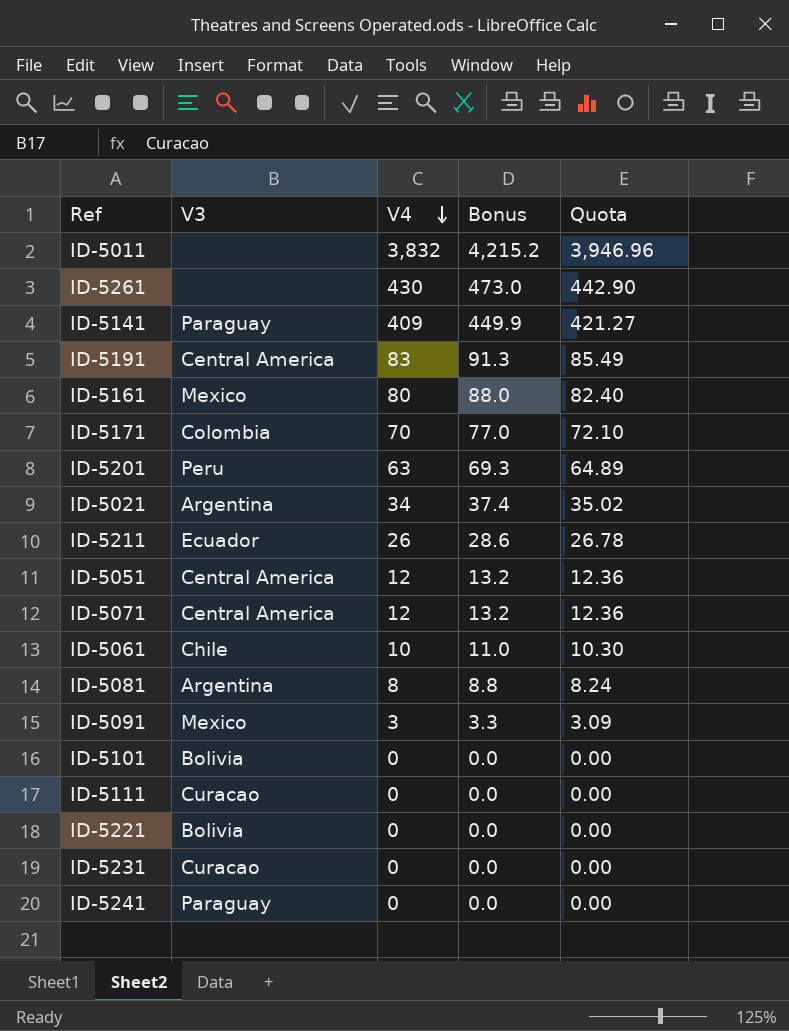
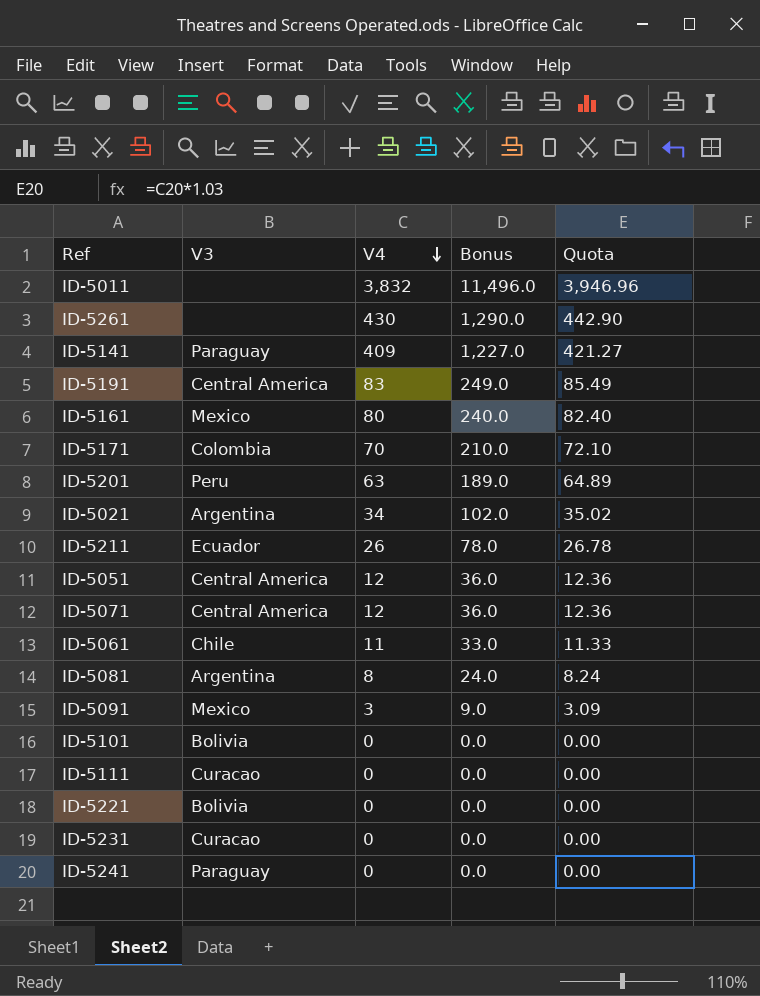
column Bonus | formula: [V4] * 1.1 -> [V4] * 3
ID-5061 | V4: 10 -> 11
ID-5061 | Quota: 10.30 -> 11.33

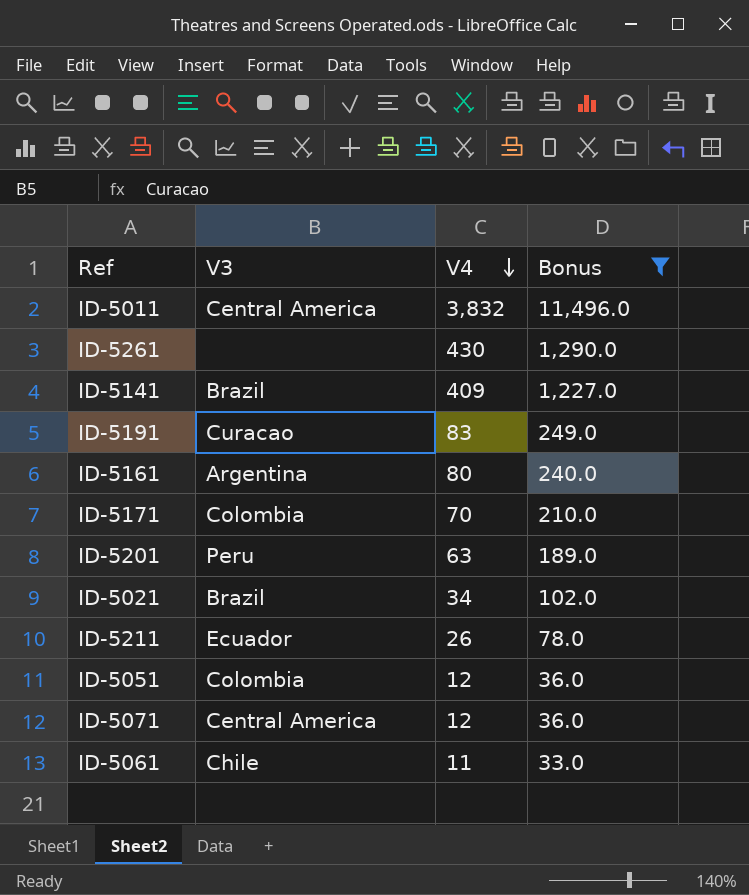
filter: none -> Bonus >= 33.0
column Quota | formula: [V4] * 1.03 -> none
ID-5011 | V3: none -> Central America
ID-5141 | V3: Paraguay -> Brazil
ID-5191 | V3: Central America -> Curacao
ID-5161 | V3: Mexico -> Argentina
ID-5021 | V3: Argentina -> Brazil
ID-5051 | V3: Central America -> Colombia

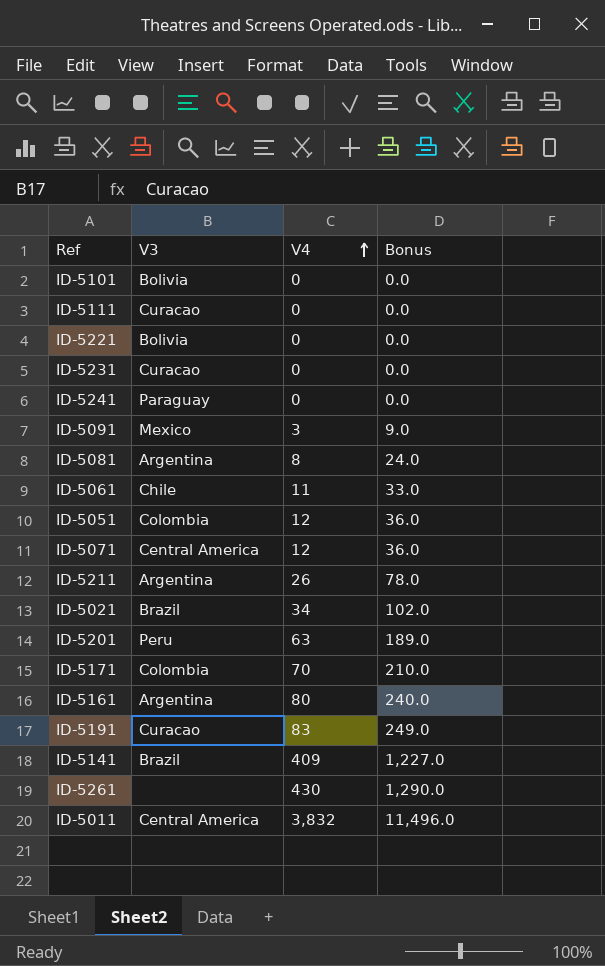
filter: Bonus >= 33.0 -> none
row order: V4 descending -> V4 ascending
ID-5211 | V3: Ecuador -> Argentina

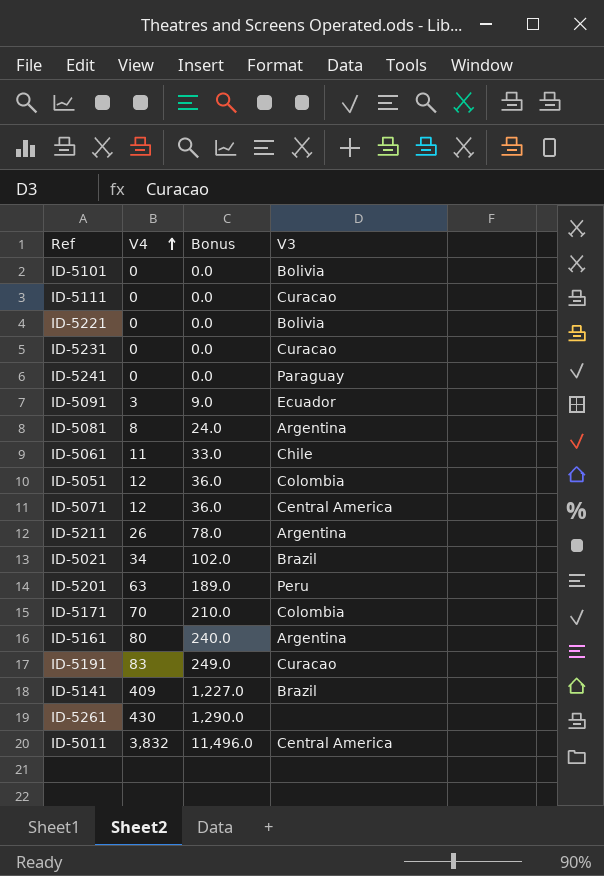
column V3 | position: 2 -> 4
ID-5091 | V3: Mexico -> Ecuador

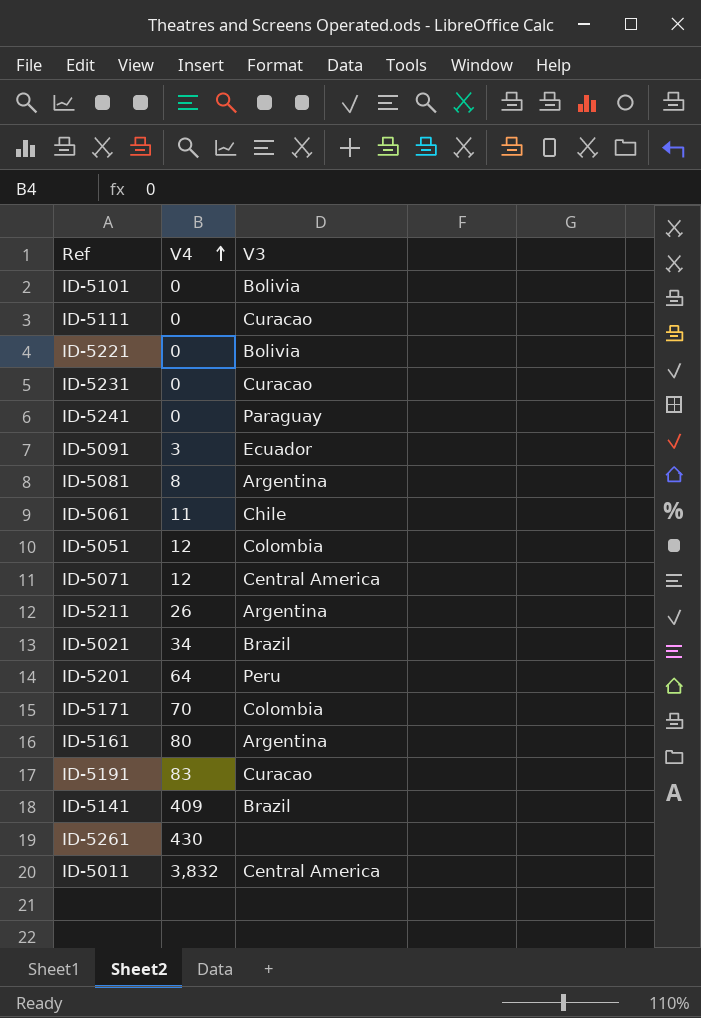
column Bonus | formula: [V4] * 3 -> none
ID-5201 | V4: 63 -> 64

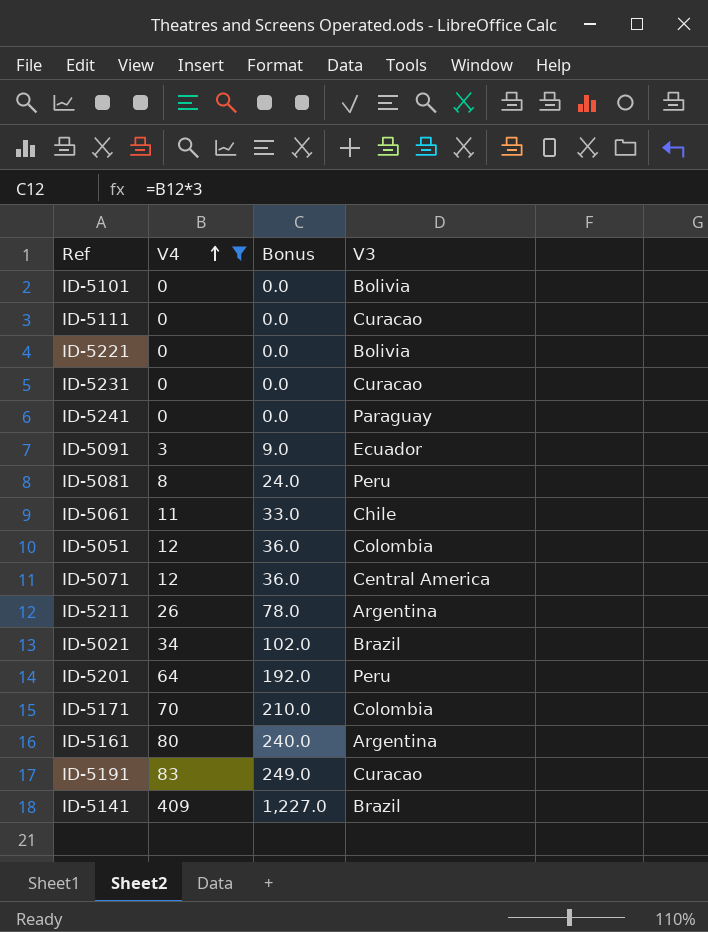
filter: none -> V4 <= 409
column Bonus | formula: none -> [V4] * 3
ID-5081 | V3: Argentina -> Peru

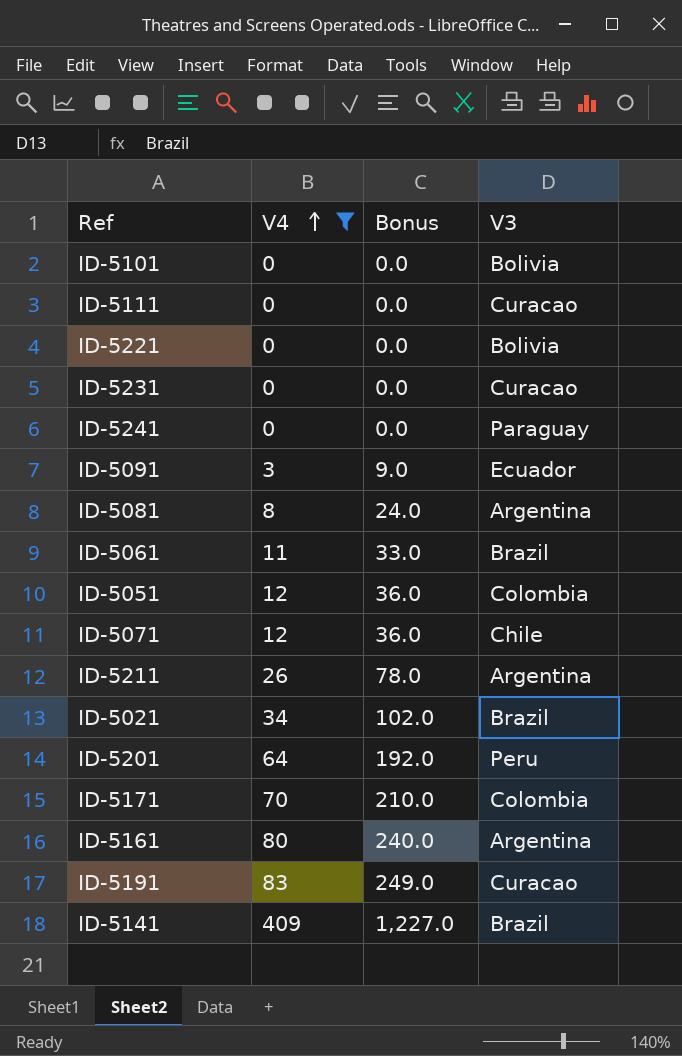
ID-5081 | V3: Peru -> Argentina
ID-5061 | V3: Chile -> Brazil
ID-5071 | V3: Central America -> Chile

